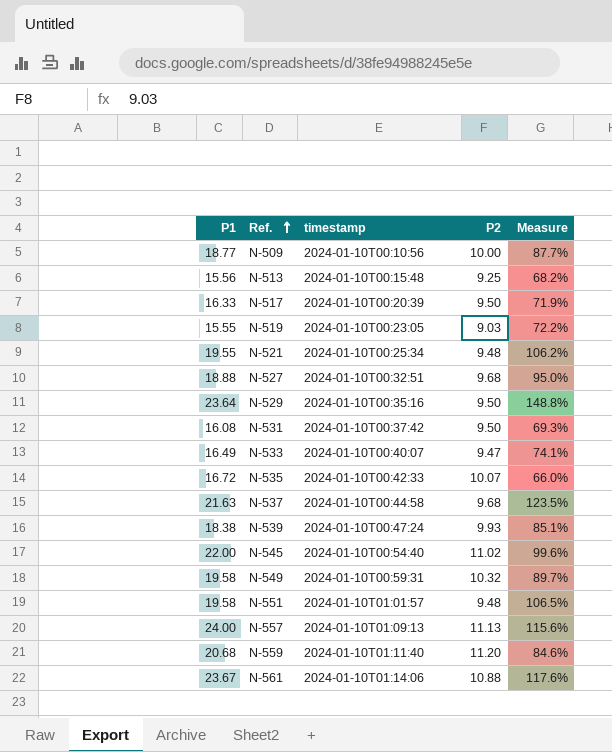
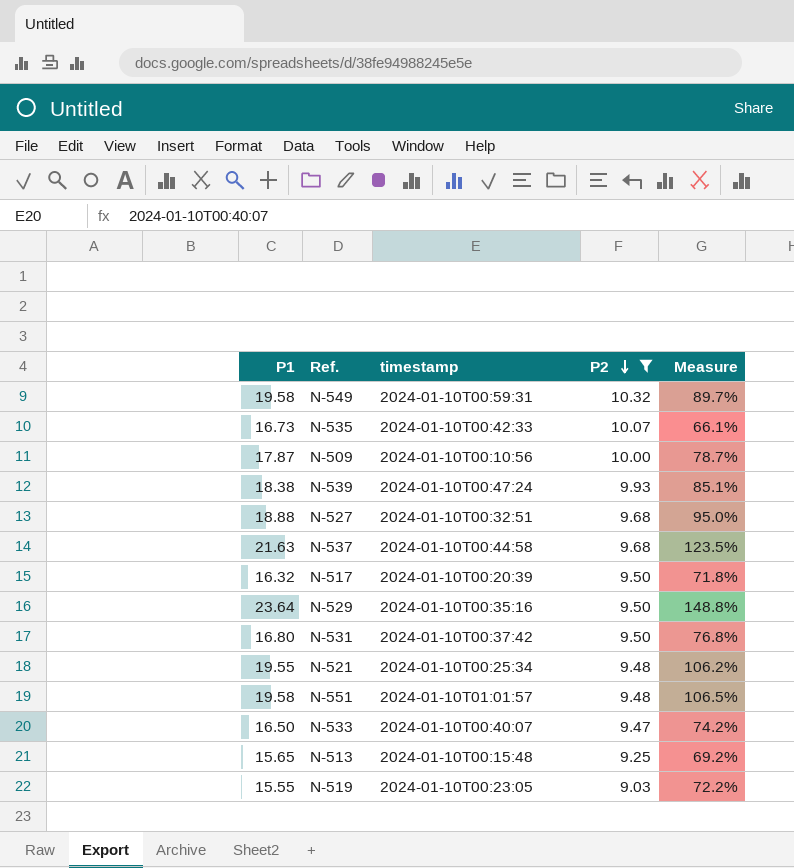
filter: none -> P2 <= 10.32
row order: Ref. ascending -> P2 descending
N-535 | P1: 16.72 -> 16.73
N-535 | Measure: 66.0% -> 66.1%
N-509 | P1: 18.77 -> 17.87
N-509 | Measure: 87.7% -> 78.7%
N-517 | P1: 16.33 -> 16.32
N-517 | Measure: 71.9% -> 71.8%
N-531 | P1: 16.08 -> 16.80
N-531 | Measure: 69.3% -> 76.8%
N-533 | P1: 16.49 -> 16.50
N-533 | Measure: 74.1% -> 74.2%
N-513 | P1: 15.56 -> 15.65
N-513 | Measure: 68.2% -> 69.2%

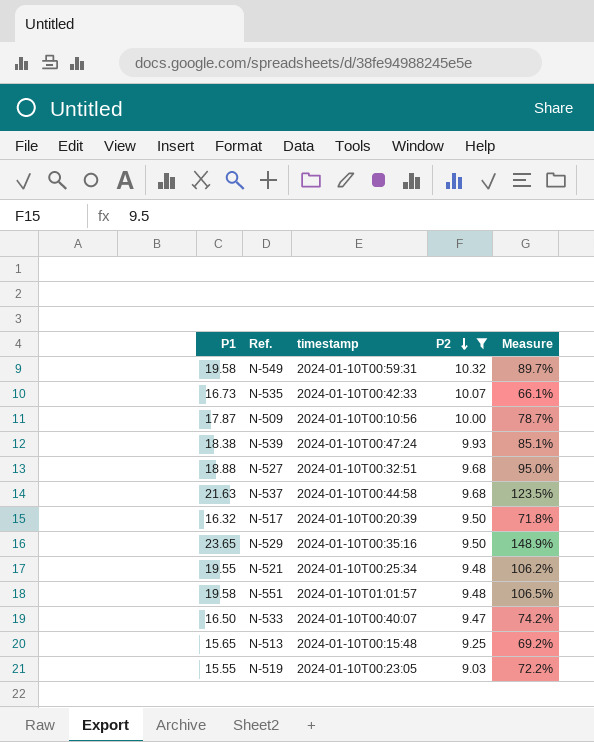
row N-531: 16.80 | 2024-01-10T00:37:42 | 9.50 | 76.8% -> none
N-529 | P1: 23.64 -> 23.65
N-529 | Measure: 148.8% -> 148.9%

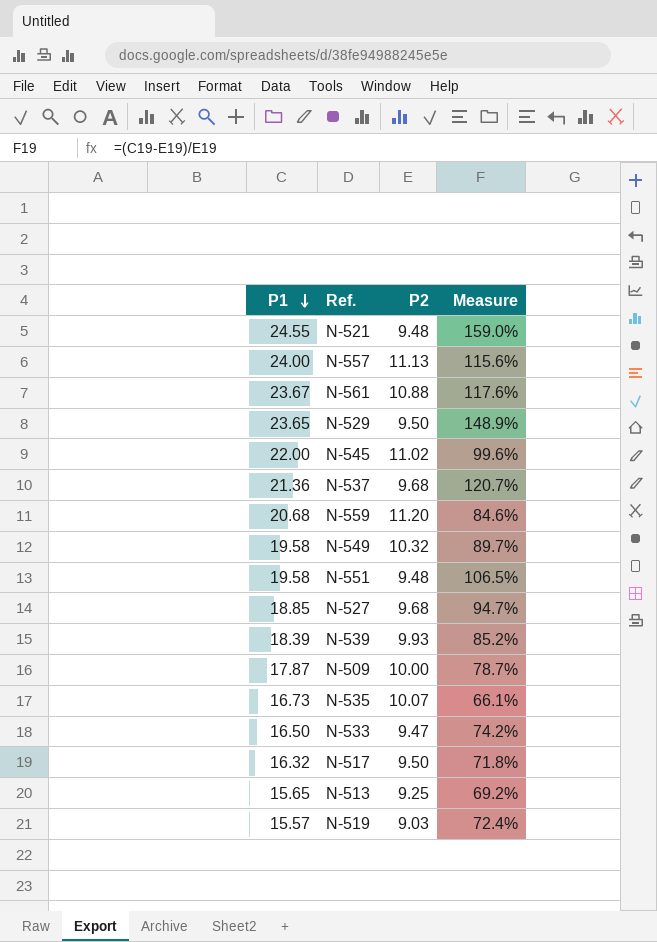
filter: P2 <= 10.32 -> none
row order: P2 descending -> P1 descending
column timestamp | position: 3 -> none
N-521 | P1: 19.55 -> 24.55
N-521 | Measure: 106.2% -> 159.0%
N-537 | P1: 21.63 -> 21.36
N-537 | Measure: 123.5% -> 120.7%
N-527 | P1: 18.88 -> 18.85
N-527 | Measure: 95.0% -> 94.7%
N-539 | P1: 18.38 -> 18.39
N-539 | Measure: 85.1% -> 85.2%
N-519 | P1: 15.55 -> 15.57
N-519 | Measure: 72.2% -> 72.4%

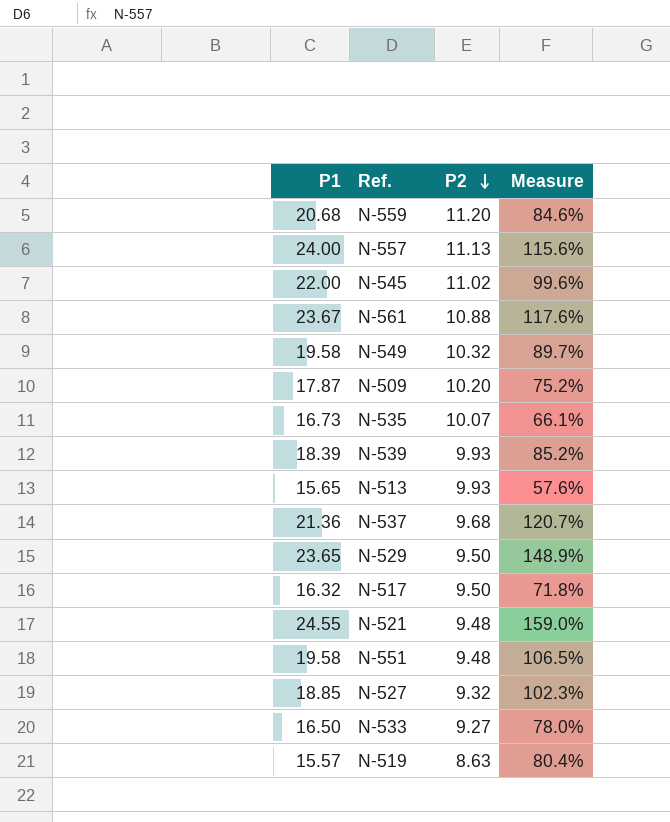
row order: P1 descending -> P2 descending
N-509 | P2: 10.00 -> 10.20
N-509 | Measure: 78.7% -> 75.2%
N-513 | P2: 9.25 -> 9.93
N-513 | Measure: 69.2% -> 57.6%
N-527 | P2: 9.68 -> 9.32
N-527 | Measure: 94.7% -> 102.3%
N-533 | P2: 9.47 -> 9.27
N-533 | Measure: 74.2% -> 78.0%
N-519 | P2: 9.03 -> 8.63
N-519 | Measure: 72.4% -> 80.4%

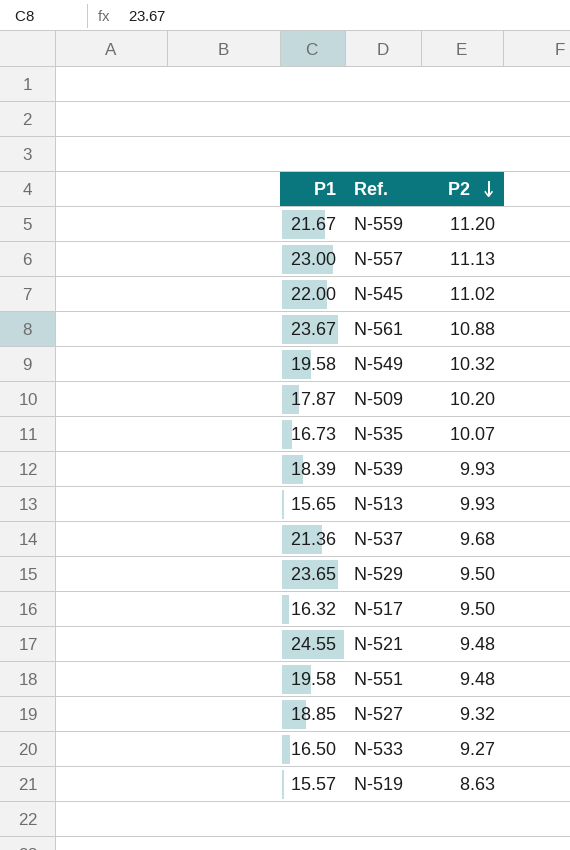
column Measure | formula: ([P1] - [P2]) / [P2] -> none
N-559 | P1: 20.68 -> 21.67
N-557 | P1: 24.00 -> 23.00

